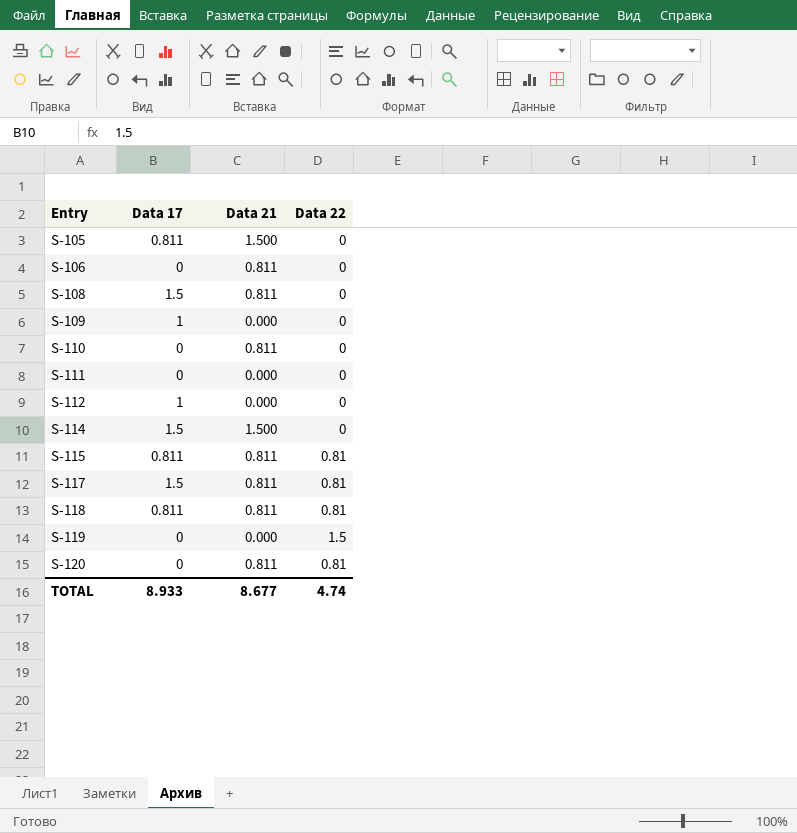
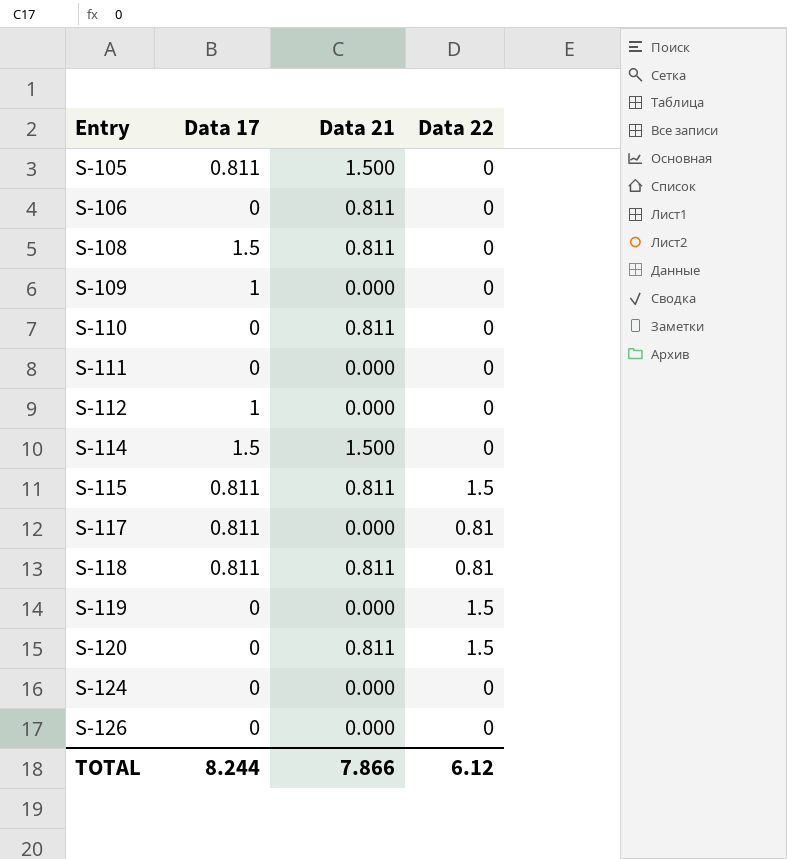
S-115 | Data 22: 0.81 -> 1.5
S-117 | Data 17: 1.5 -> 0.811
S-117 | Data 21: 0.811 -> 0.000
S-120 | Data 22: 0.81 -> 1.5
row S-124: none -> 0 | 0.000 | 0
row S-126: none -> 0 | 0.000 | 0
TOTAL | Data 17: 8.933 -> 8.244
TOTAL | Data 21: 8.677 -> 7.866
TOTAL | Data 22: 4.74 -> 6.12

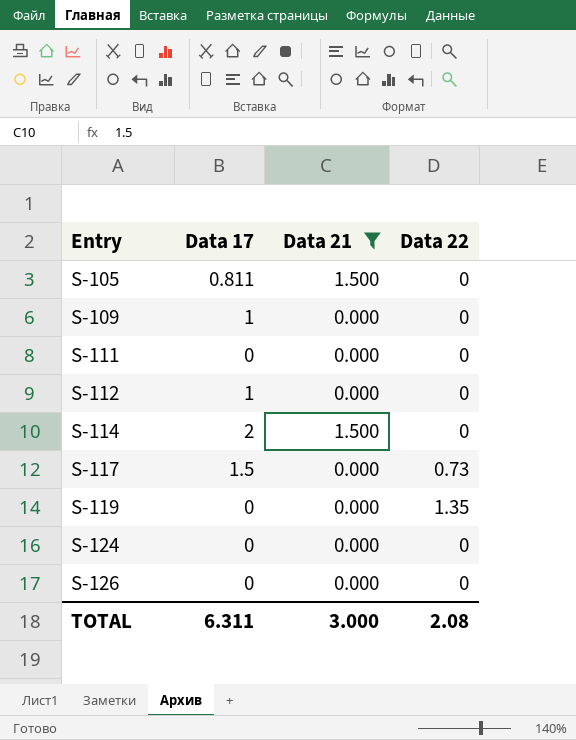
filter: none -> Data 21 != 0.811
S-114 | Data 17: 1.5 -> 2
S-117 | Data 17: 0.811 -> 1.5
S-117 | Data 22: 0.81 -> 0.73
S-119 | Data 22: 1.5 -> 1.35
TOTAL | Data 17: 8.244 -> 6.311
TOTAL | Data 21: 7.866 -> 3.000
TOTAL | Data 22: 6.12 -> 2.08

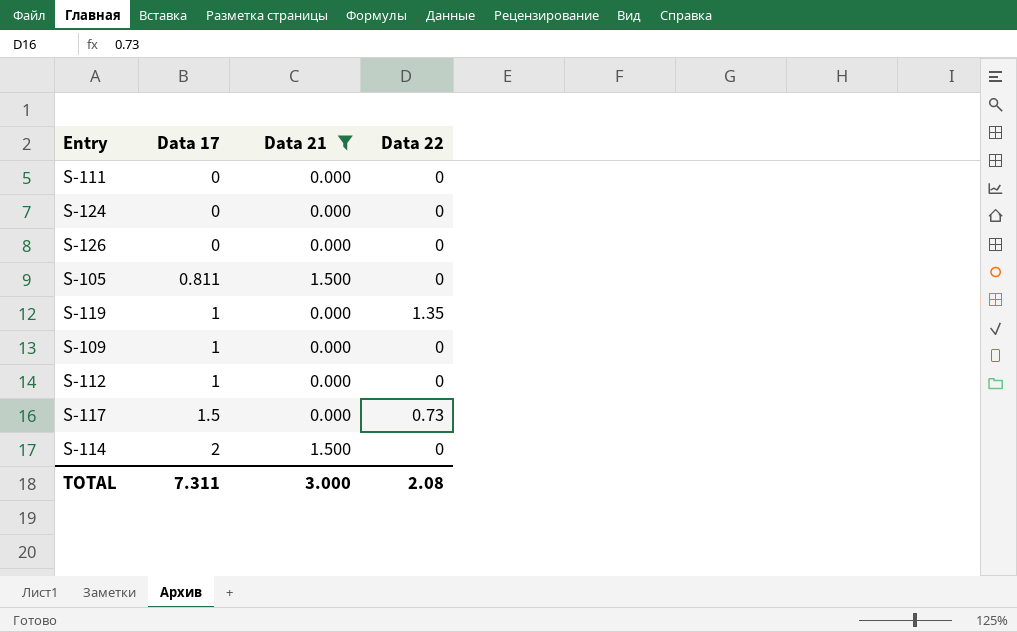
row order: Entry ascending -> Data 17 ascending
S-119 | Data 17: 0 -> 1
TOTAL | Data 17: 6.311 -> 7.311

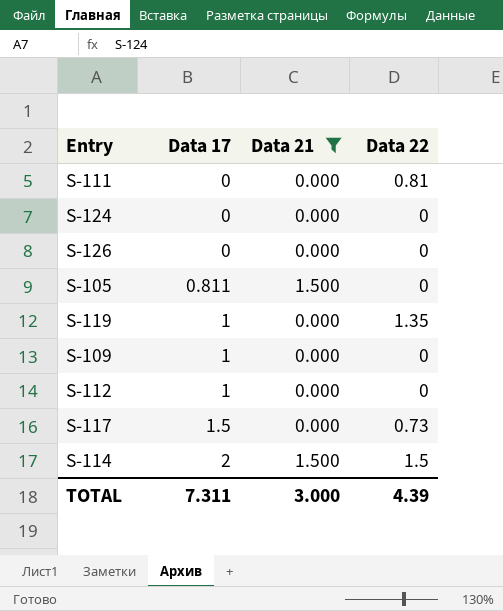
S-111 | Data 22: 0 -> 0.81
S-114 | Data 22: 0 -> 1.5
TOTAL | Data 22: 2.08 -> 4.39

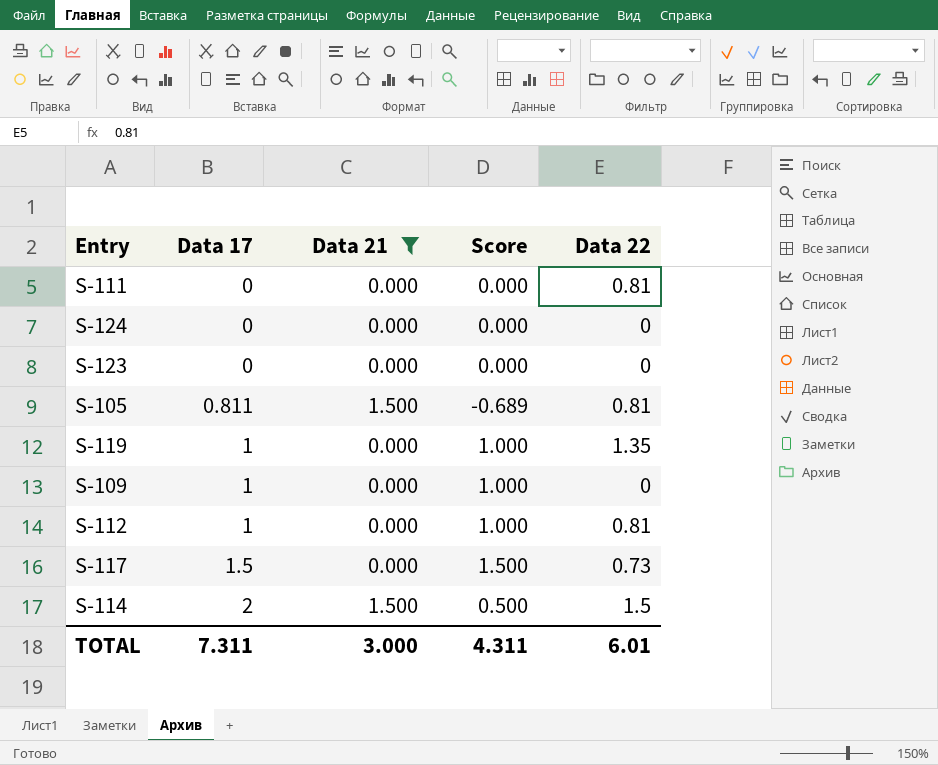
column Score | formula: none -> [Data 17] - [Data 21]
row S-126: 0 | 0.000 | 0 -> none
row S-123: none -> 0 | 0.000 | 0.000 | 0
S-105 | Data 22: 0 -> 0.81
S-112 | Data 22: 0 -> 0.81
TOTAL | Data 22: 4.39 -> 6.01

